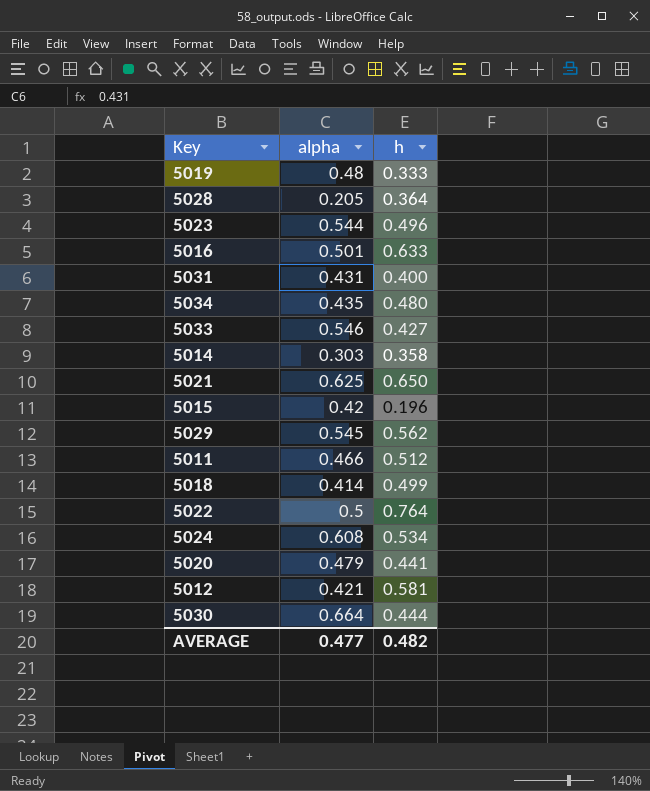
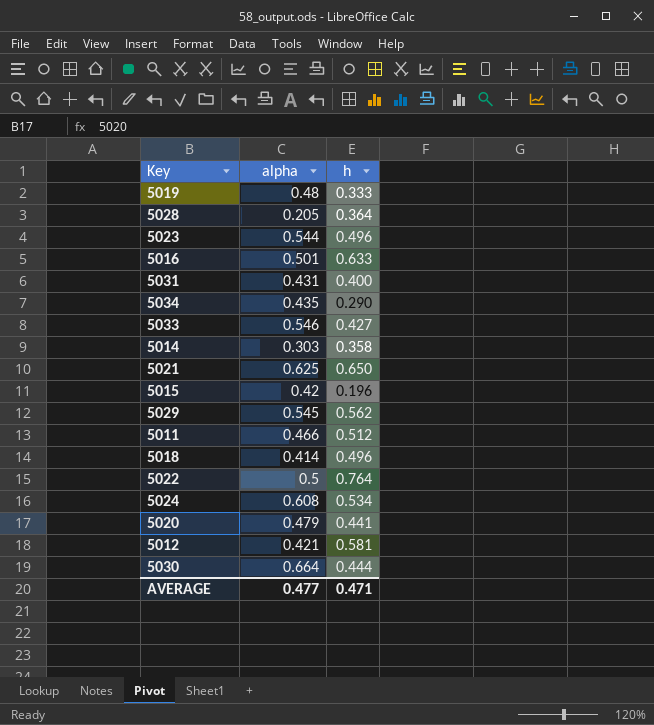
5034 | h: 0.480 -> 0.290
5018 | h: 0.499 -> 0.496
AVERAGE | h: 0.482 -> 0.471

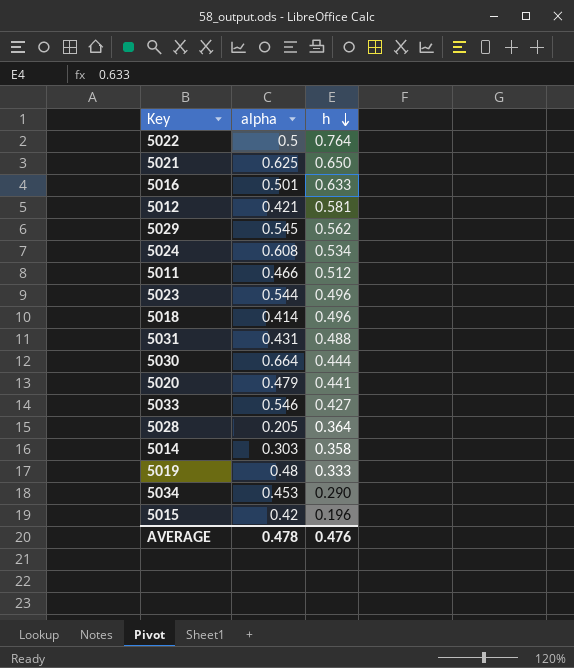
row order: none -> h descending
5031 | h: 0.400 -> 0.488
5034 | alpha: 0.435 -> 0.453
AVERAGE | alpha: 0.477 -> 0.478
AVERAGE | h: 0.471 -> 0.476

